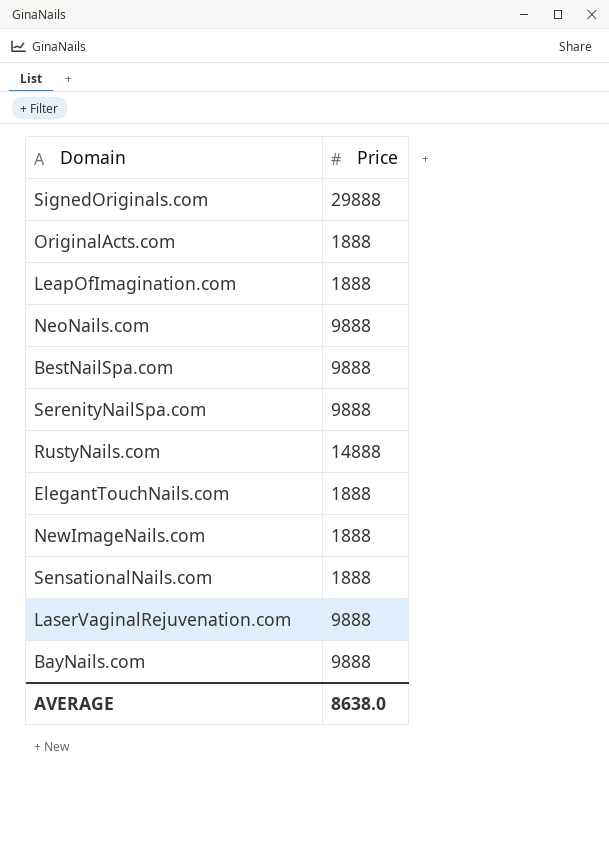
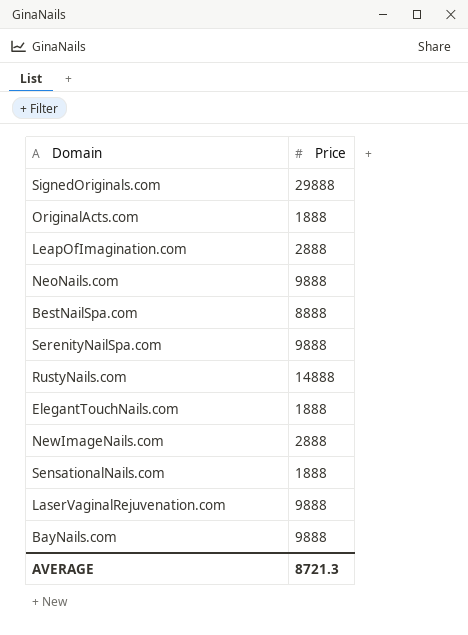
LeapOfImagination.com | Price: 1888 -> 2888
BestNailSpa.com | Price: 9888 -> 8888
NewImageNails.com | Price: 1888 -> 2888
AVERAGE | Price: 8638.0 -> 8721.3

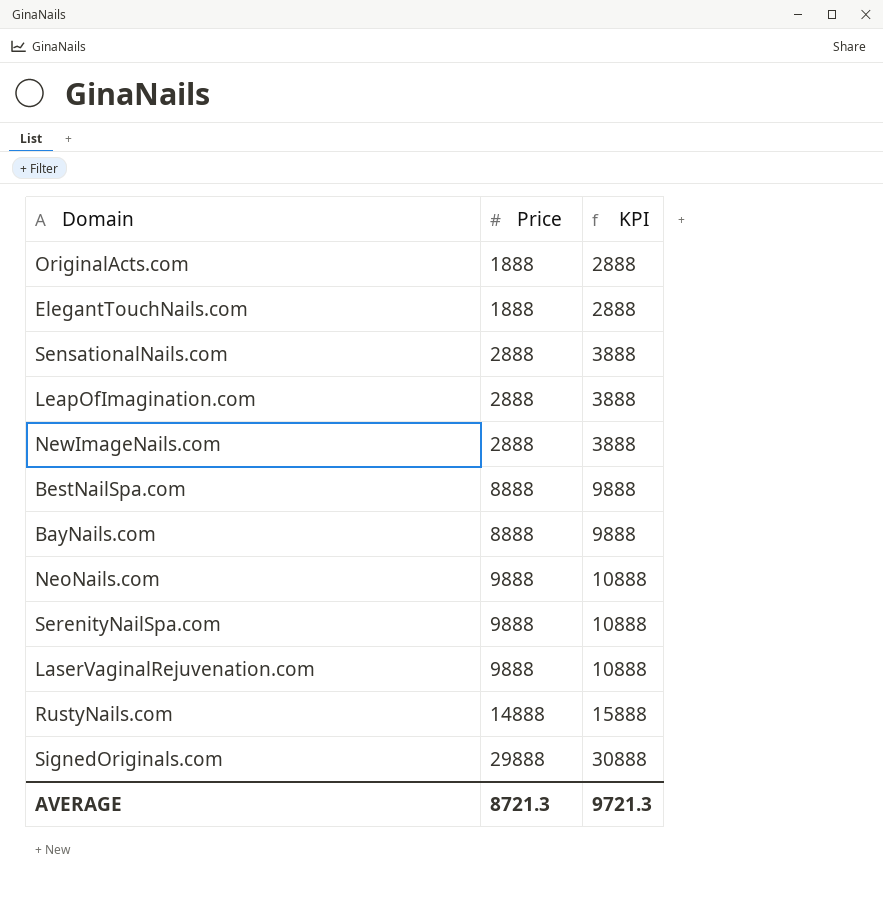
row order: none -> Price ascending
column KPI | formula: none -> [Price] + 1000
SensationalNails.com | Price: 1888 -> 2888
BayNails.com | Price: 9888 -> 8888

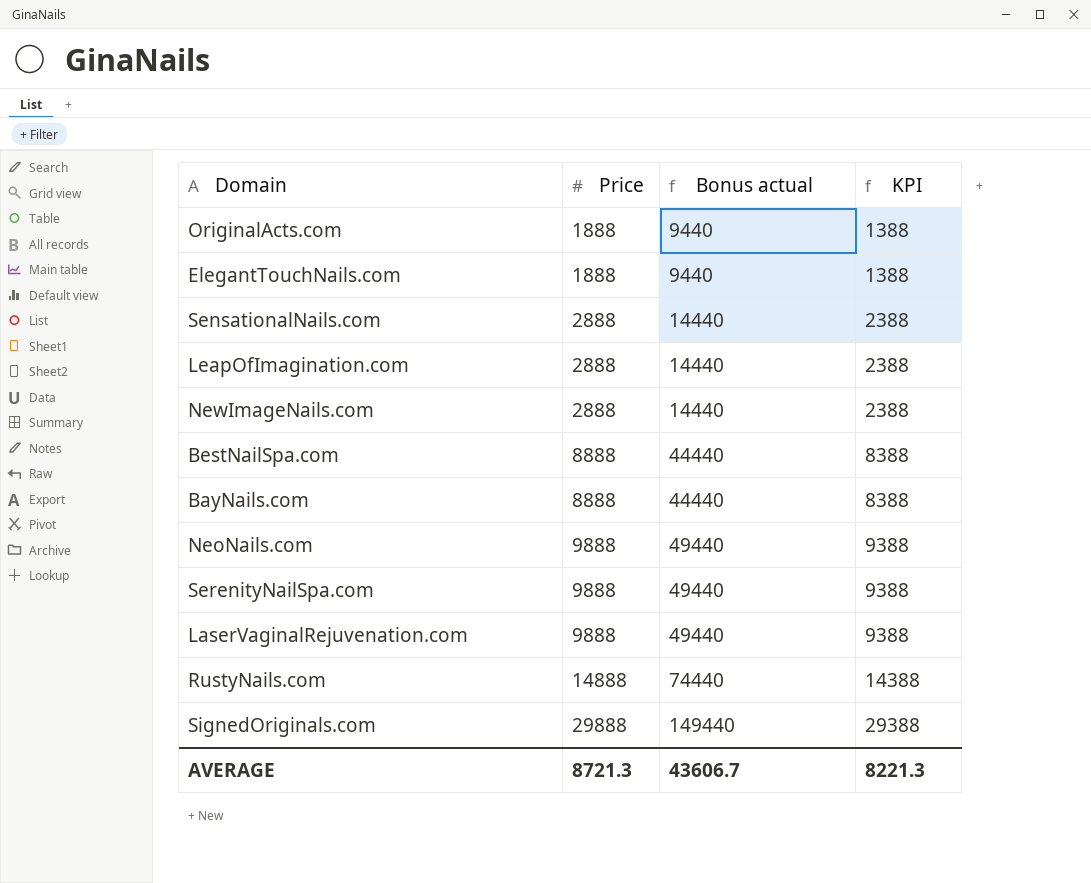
column Bonus actual | formula: none -> [Price] * 5
column KPI | formula: [Price] + 1000 -> [Price] - 500
AVERAGE | KPI: 9721.3 -> 8221.3

